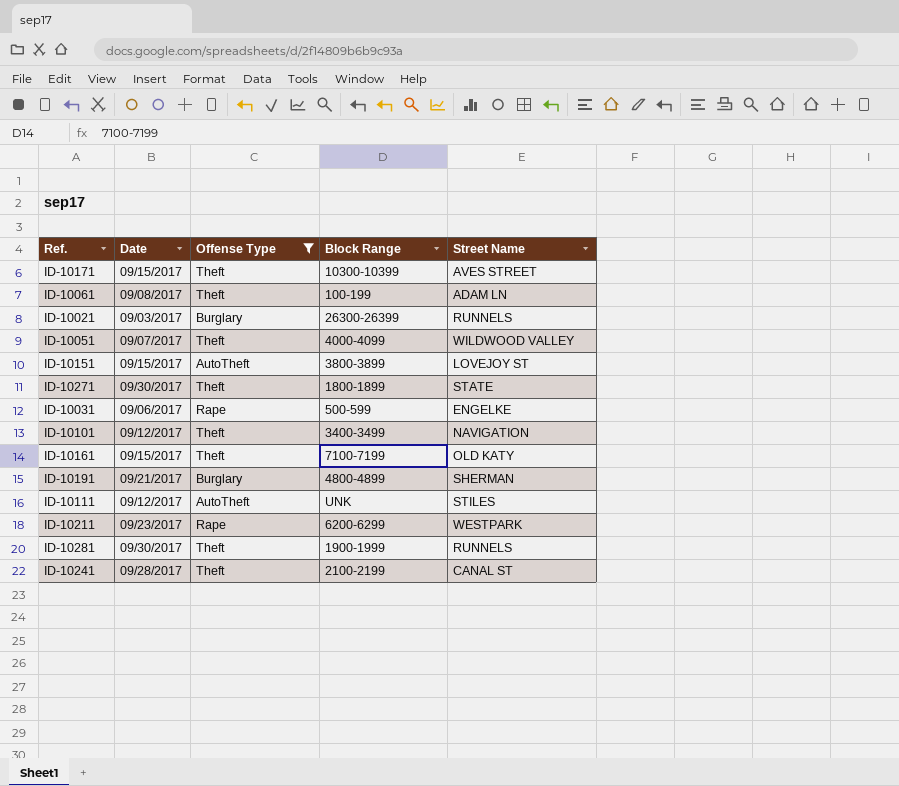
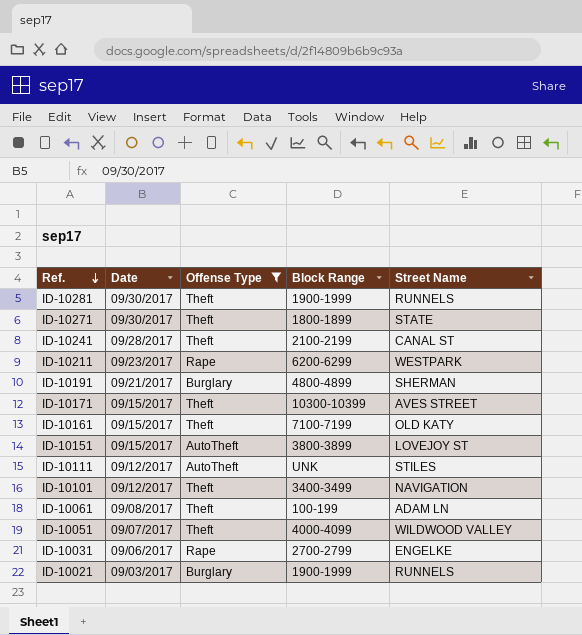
row order: none -> Ref. descending
ID-10031 | Block Range: 500-599 -> 2700-2799
ID-10021 | Block Range: 26300-26399 -> 1900-1999

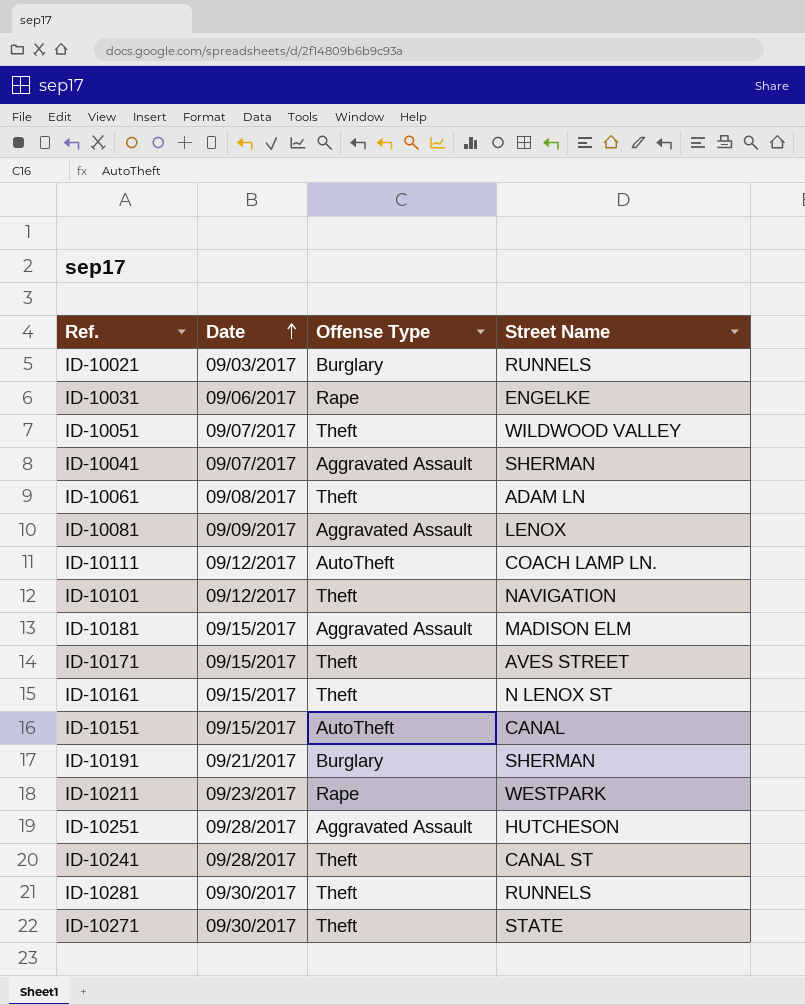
filter: Offense Type != Aggravated Assault -> none
row order: Ref. descending -> Date ascending
column Block Range | position: 4 -> none
ID-10111 | Street Name: STILES -> COACH LAMP LN.
ID-10161 | Street Name: OLD KATY -> N LENOX ST
ID-10151 | Street Name: LOVEJOY ST -> CANAL

